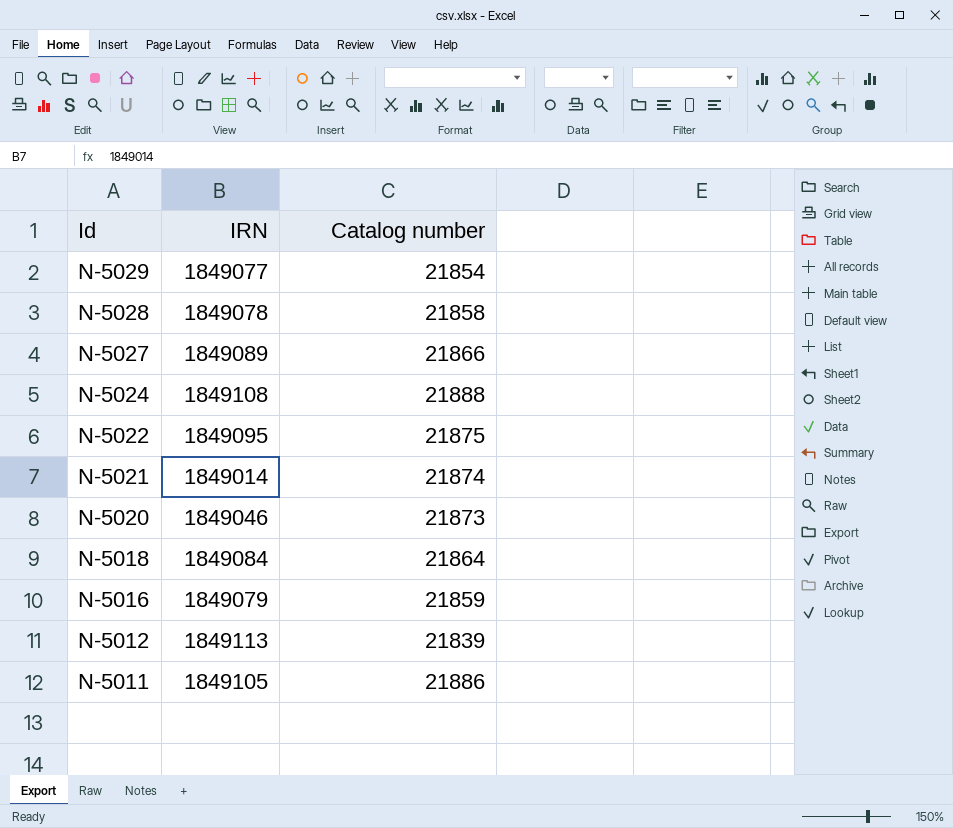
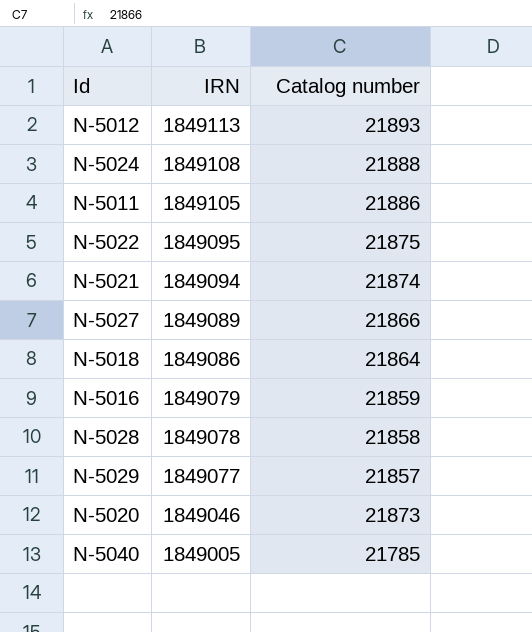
row order: Id descending -> IRN descending
N-5012 | Catalog number: 21839 -> 21893
N-5021 | IRN: 1849014 -> 1849094
N-5018 | IRN: 1849084 -> 1849086
N-5029 | Catalog number: 21854 -> 21857
row N-5040: none -> 1849005 | 21785

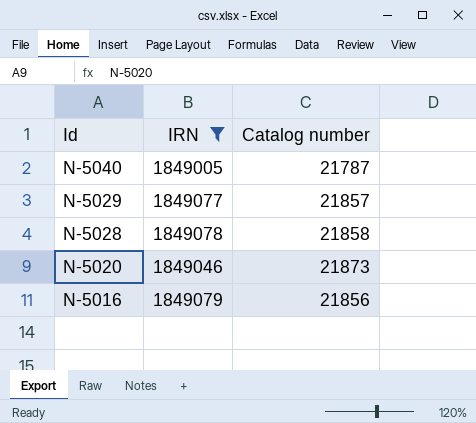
filter: none -> IRN <= 1849079
row order: IRN descending -> Id descending
N-5040 | Catalog number: 21785 -> 21787
N-5016 | Catalog number: 21859 -> 21856

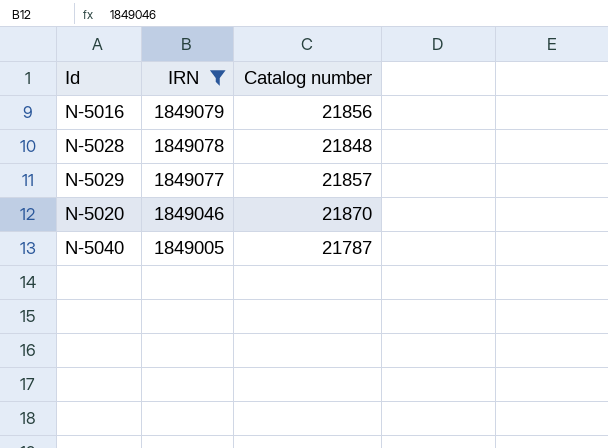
row order: Id descending -> IRN descending
N-5028 | Catalog number: 21858 -> 21848
N-5020 | Catalog number: 21873 -> 21870

